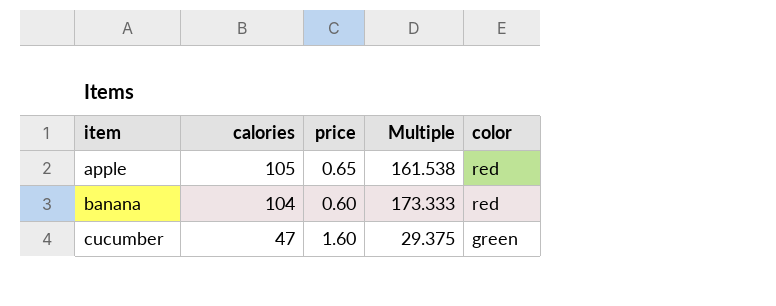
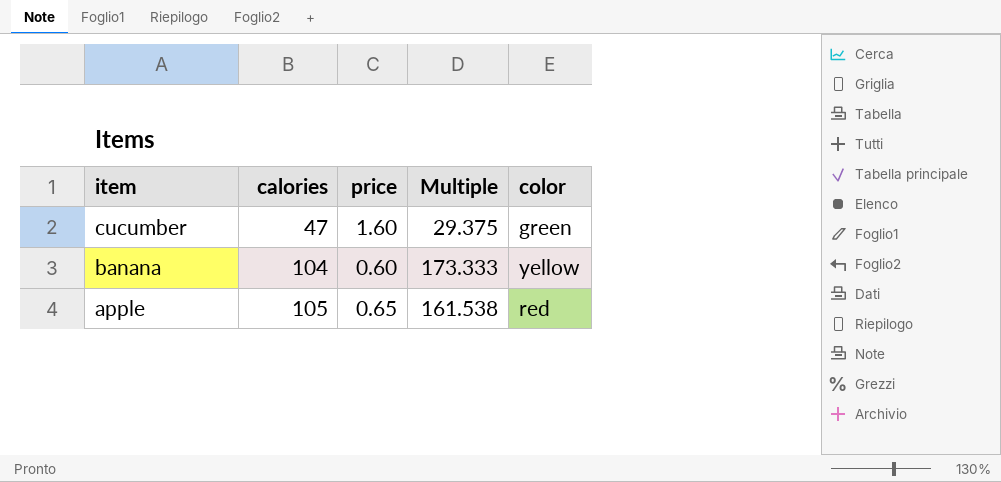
row order: item ascending -> item descending
banana | color: red -> yellow

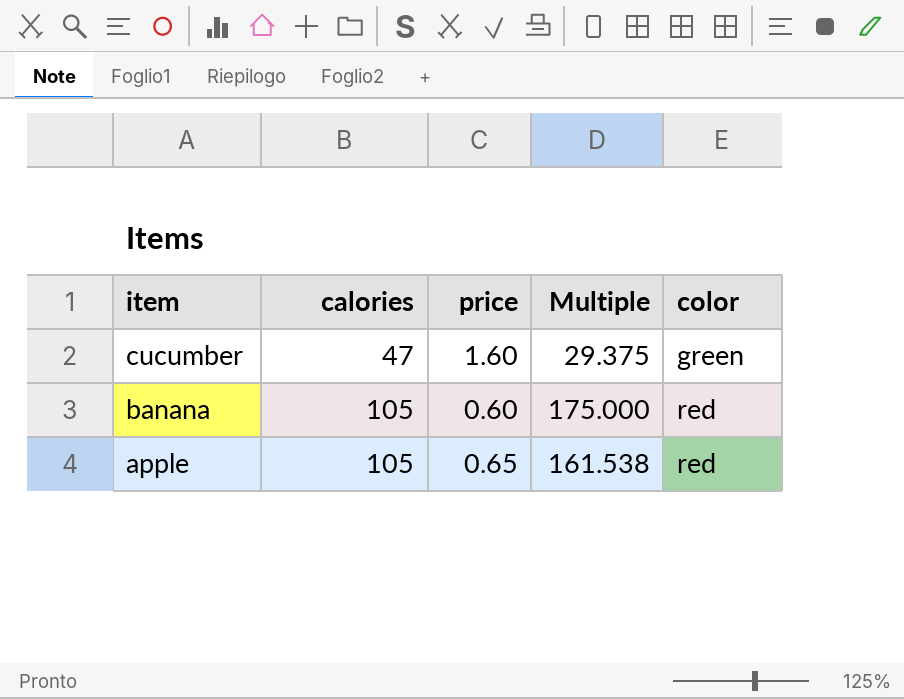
banana | calories: 104 -> 105
banana | Multiple: 173.333 -> 175.000
banana | color: yellow -> red

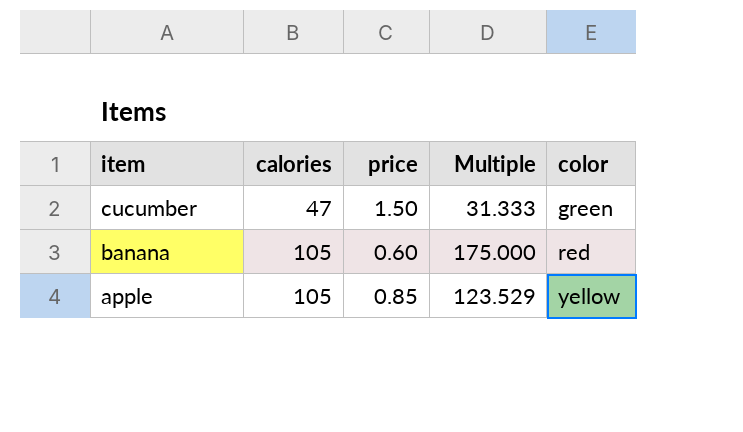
cucumber | price: 1.60 -> 1.50
cucumber | Multiple: 29.375 -> 31.333
apple | price: 0.65 -> 0.85
apple | Multiple: 161.538 -> 123.529
apple | color: red -> yellow

